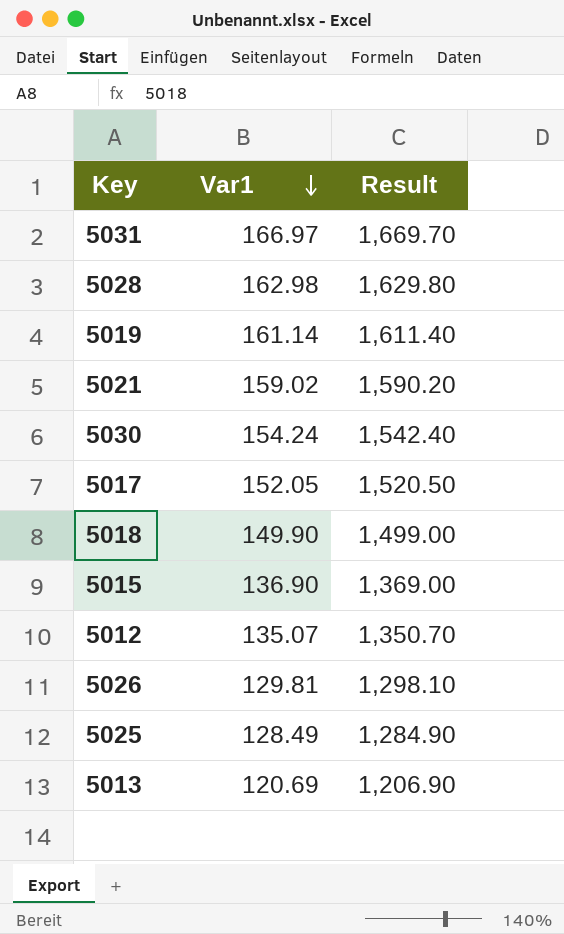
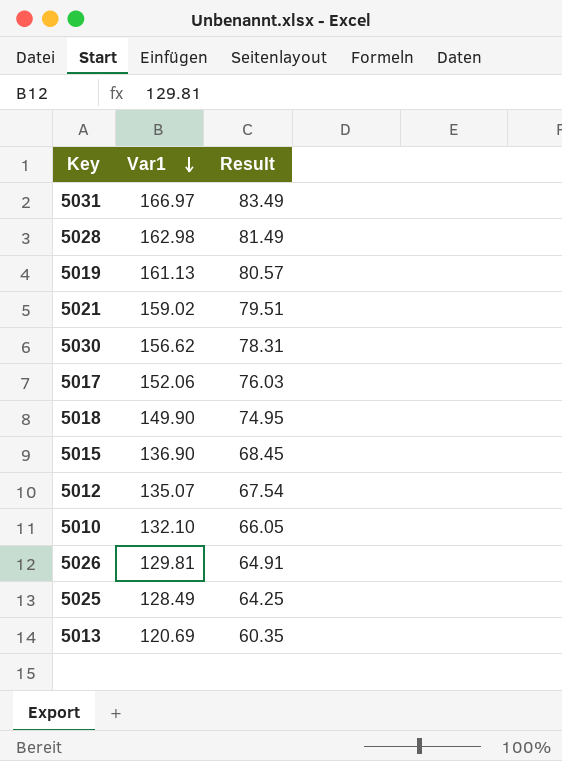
column Result | formula: [Var1] * 10 -> [Var1] * 0.5
5019 | Var1: 161.14 -> 161.13
5030 | Var1: 154.24 -> 156.62
5017 | Var1: 152.05 -> 152.06
row 5010: none -> 132.10 | 66.05

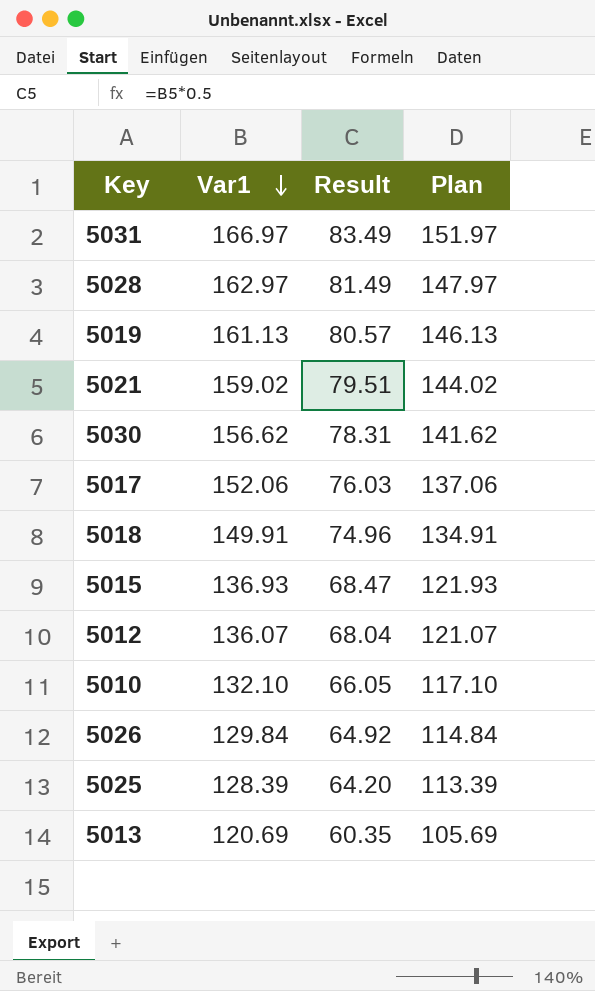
column Plan | formula: none -> [Var1] - 15
5028 | Var1: 162.98 -> 162.97
5018 | Var1: 149.90 -> 149.91
5018 | Result: 74.95 -> 74.96
5015 | Var1: 136.90 -> 136.93
5015 | Result: 68.45 -> 68.47
5012 | Var1: 135.07 -> 136.07
5012 | Result: 67.54 -> 68.04
5026 | Var1: 129.81 -> 129.84
5026 | Result: 64.91 -> 64.92
5025 | Var1: 128.49 -> 128.39
5025 | Result: 64.25 -> 64.20

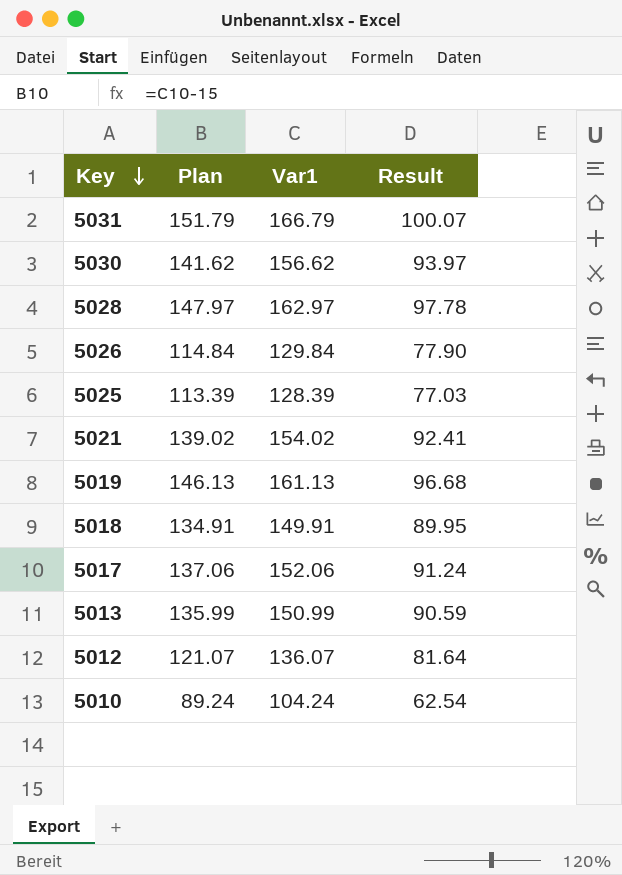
row order: Var1 descending -> Key descending
column Plan | position: 4 -> 2
column Result | formula: [Var1] * 0.5 -> [Var1] * 0.6
row 5015: 136.93 | 68.47 | 121.93 -> none
5031 | Plan: 151.97 -> 151.79
5031 | Var1: 166.97 -> 166.79
5021 | Plan: 144.02 -> 139.02
5021 | Var1: 159.02 -> 154.02
5013 | Plan: 105.69 -> 135.99
5013 | Var1: 120.69 -> 150.99
5010 | Plan: 117.10 -> 89.24
5010 | Var1: 132.10 -> 104.24

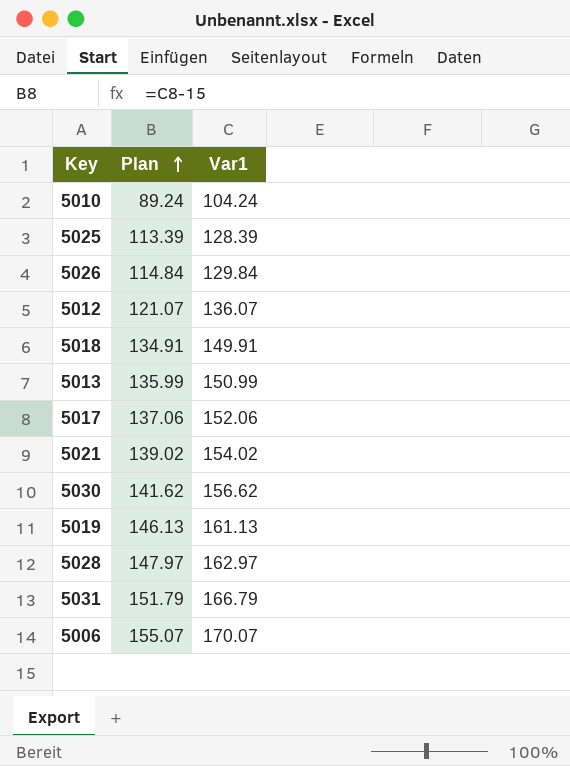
row order: Key descending -> Plan ascending
column Result | formula: [Var1] * 0.6 -> none
row 5006: none -> 155.07 | 170.07

